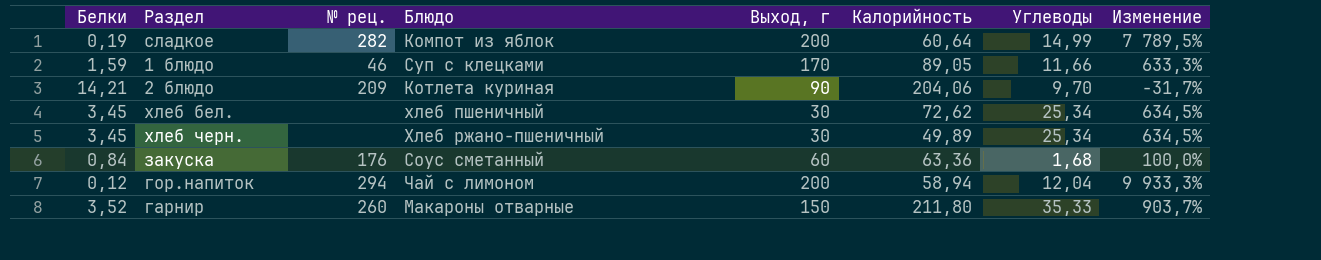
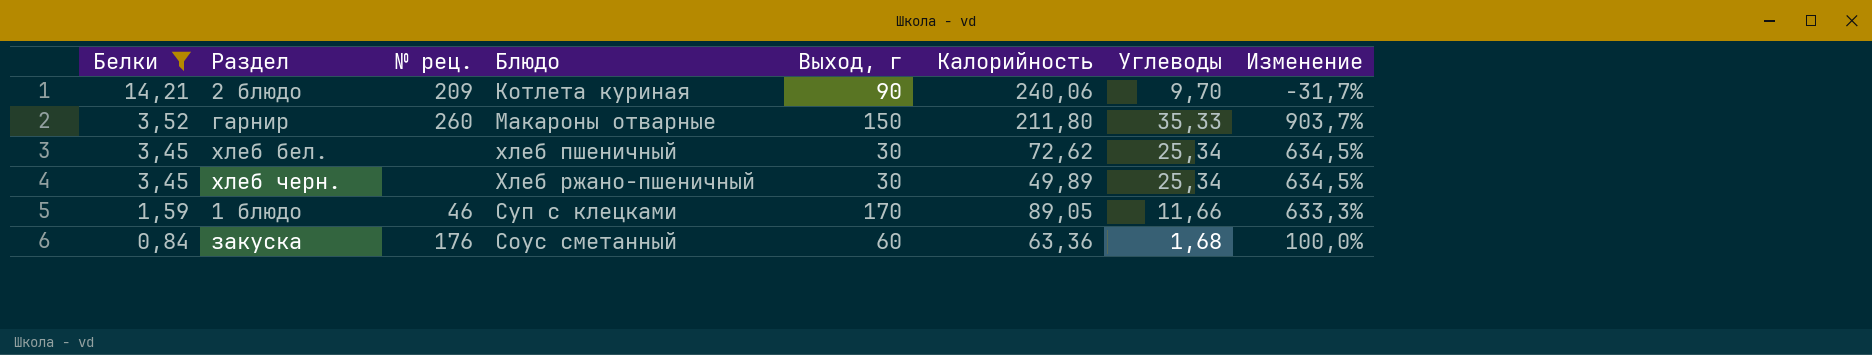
filter: none -> Белки >= 0,84
row order: none -> Белки descending
2 блюдо | Калорийность: 204,06 -> 240,06

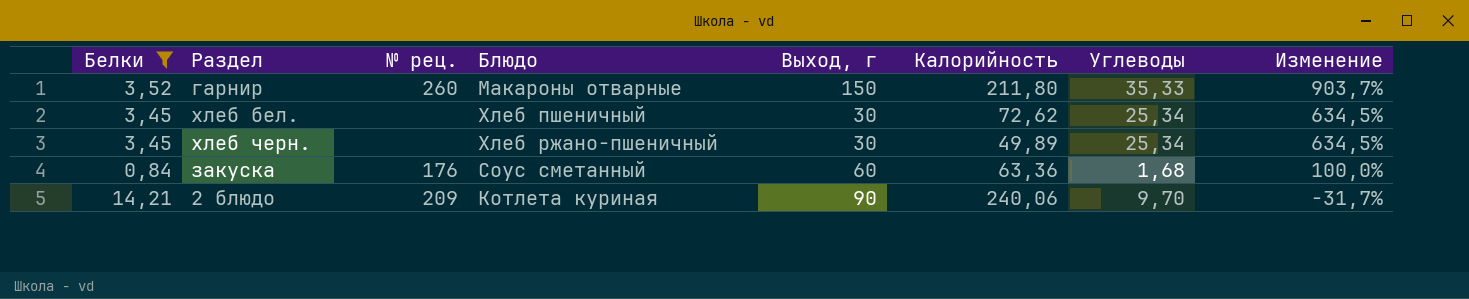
row order: Белки descending -> Изменение descending
row 1 блюдо: 1,59 | 46 | Суп с клецками | 170 | 89,05 | 11,66 | 633,3% -> none
хлеб бел. | Блюдо: хлеб пшеничный -> Хлеб пшеничный

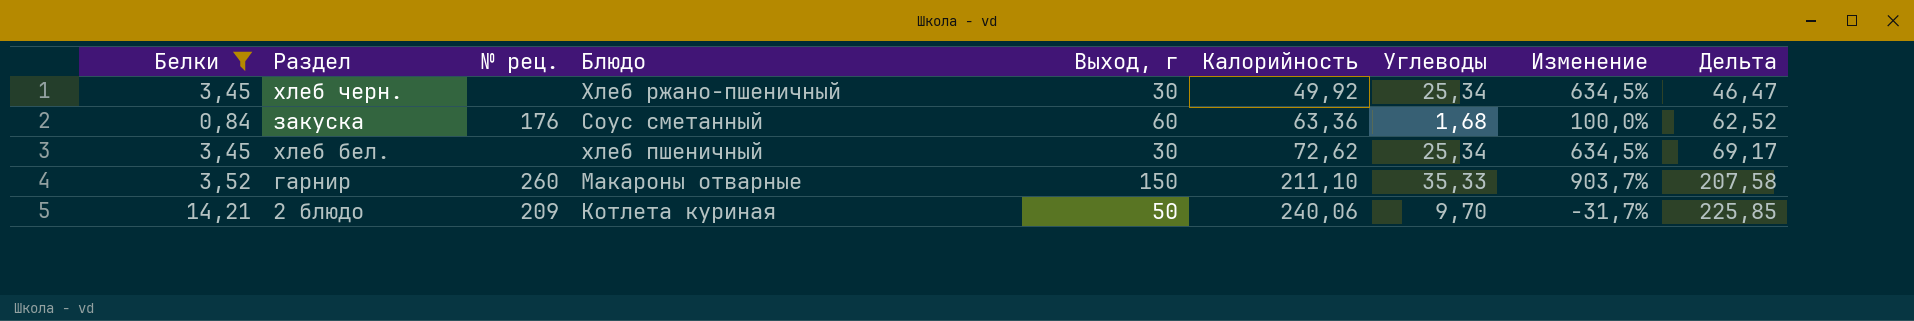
row order: Изменение descending -> Калорийность ascending
column Дельта | formula: none -> [Калорийность] - [Белки]
хлеб черн. | Калорийность: 49,89 -> 49,92
хлеб бел. | Блюдо: Хлеб пшеничный -> хлеб пшеничный
гарнир | Калорийность: 211,80 -> 211,10
2 блюдо | Выход, г: 90 -> 50

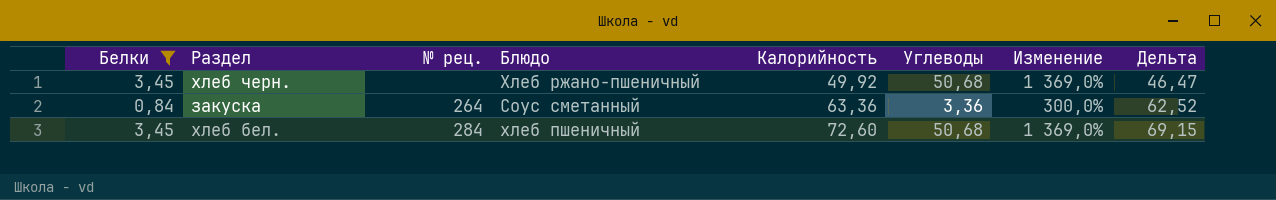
column Выход, г | position: 5 -> none
row гарнир: 3,52 | 260 | Макароны отварные | 150 | 211,10 | 35,33 | 903,7% | 207,58 -> none
row 2 блюдо: 14,21 | 209 | Котлета куриная | 50 | 240,06 | 9,70 | -31,7% | 225,85 -> none
хлеб черн. | Углеводы: 25,34 -> 50,68
хлеб черн. | Изменение: 634,5% -> 1 369,0%
закуска | № рец.: 176 -> 264
закуска | Углеводы: 1,68 -> 3,36
закуска | Изменение: 100,0% -> 300,0%
хлеб бел. | № рец.: none -> 284
хлеб бел. | Калорийность: 72,62 -> 72,60
хлеб бел. | Углеводы: 25,34 -> 50,68
хлеб бел. | Изменение: 634,5% -> 1 369,0%
хлеб бел. | Дельта: 69,17 -> 69,15

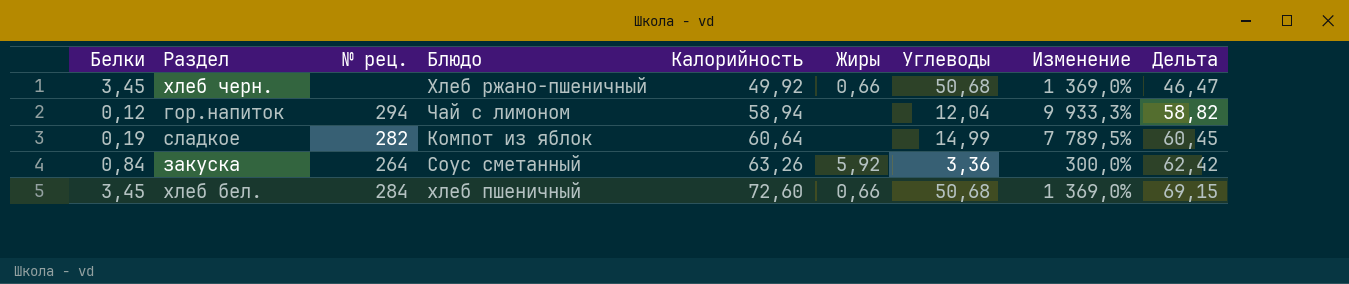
filter: Белки >= 0,84 -> none
column Жиры | position: none -> 6
закуска | Калорийность: 63,36 -> 63,26
закуска | Дельта: 62,52 -> 62,42

